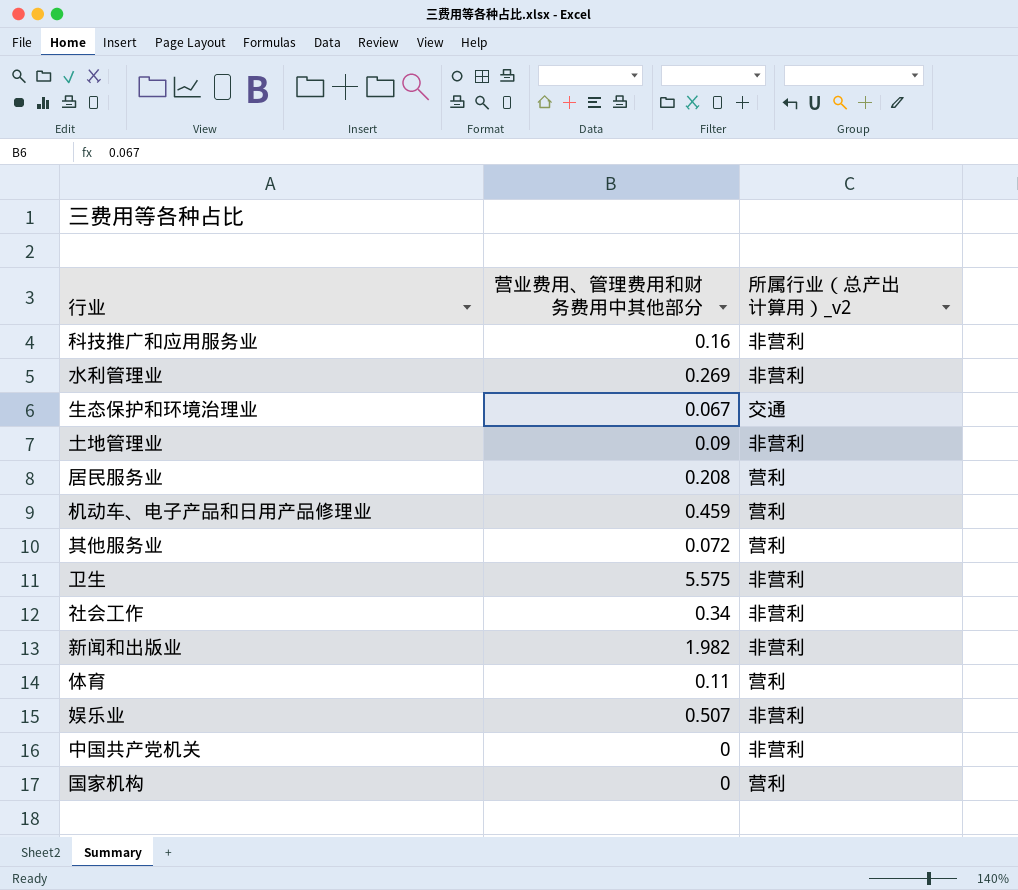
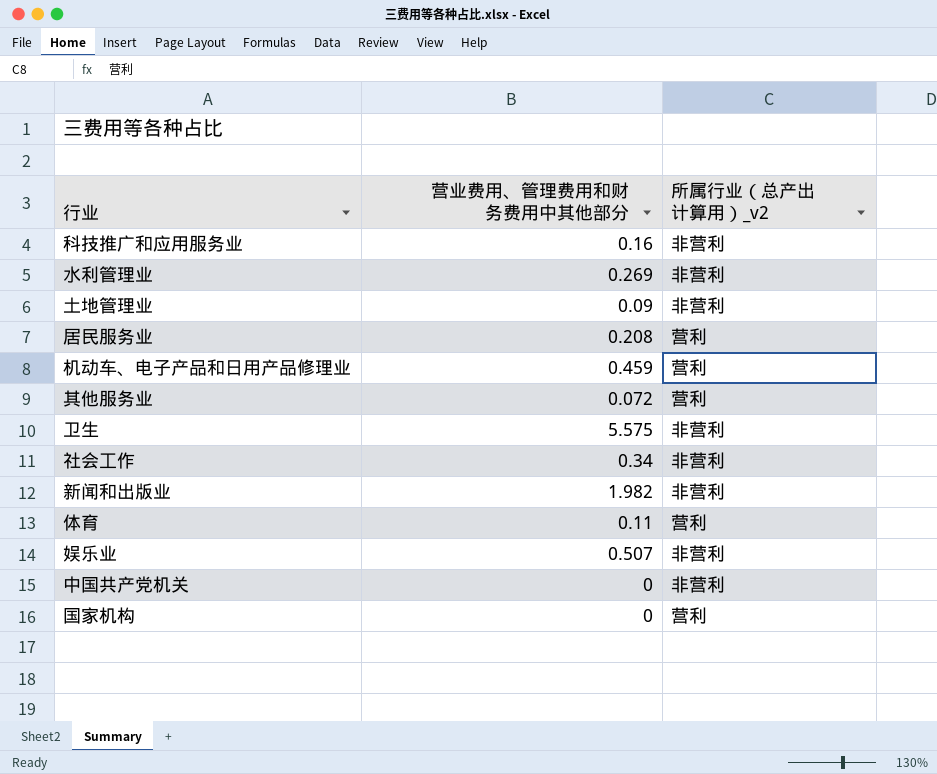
row 生态保护和环境治理业: 0.067 | 交通 -> none

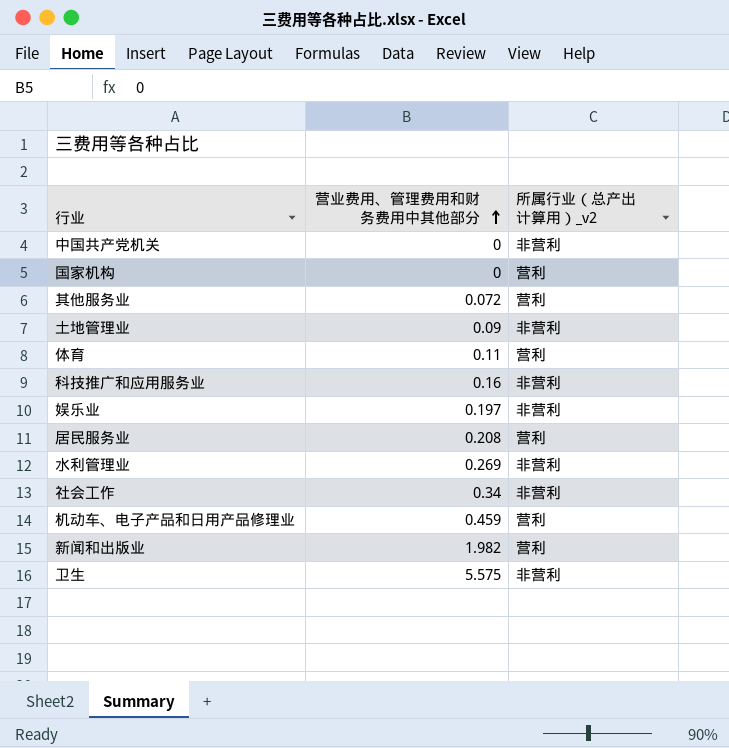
row order: none -> 营业费用、管理费用和财务费用中其他部分 ascending
娱乐业 | 营业费用、管理费用和财务费用中其他部分: 0.507 -> 0.197
新闻和出版业 | 所属行业（总产出计算用）_v2: 非营利 -> 营利

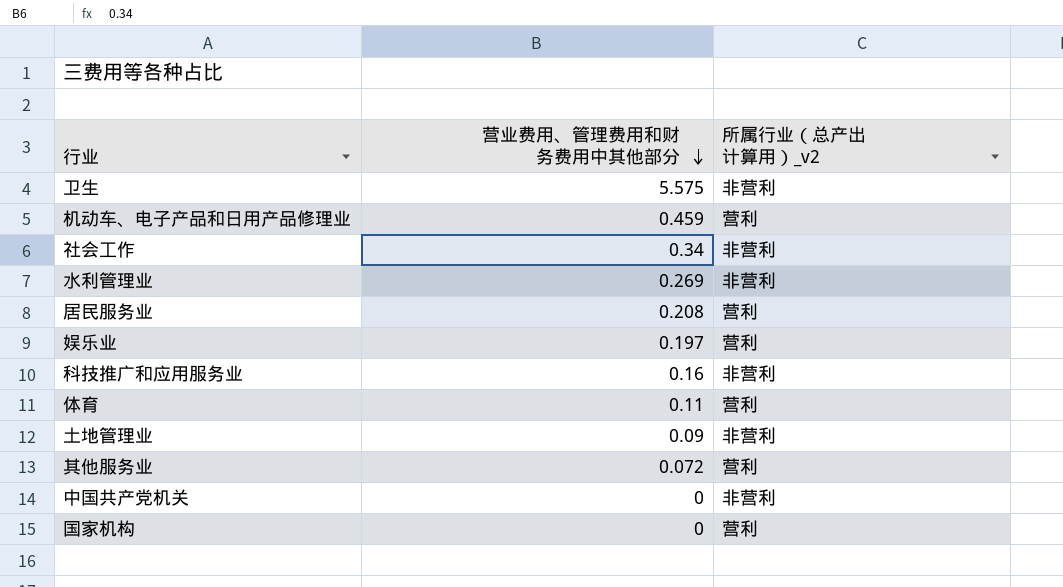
row order: 营业费用、管理费用和财务费用中其他部分 ascending -> 营业费用、管理费用和财务费用中其他部分 descending
row 新闻和出版业: 1.982 | 营利 -> none
娱乐业 | 所属行业（总产出计算用）_v2: 非营利 -> 营利

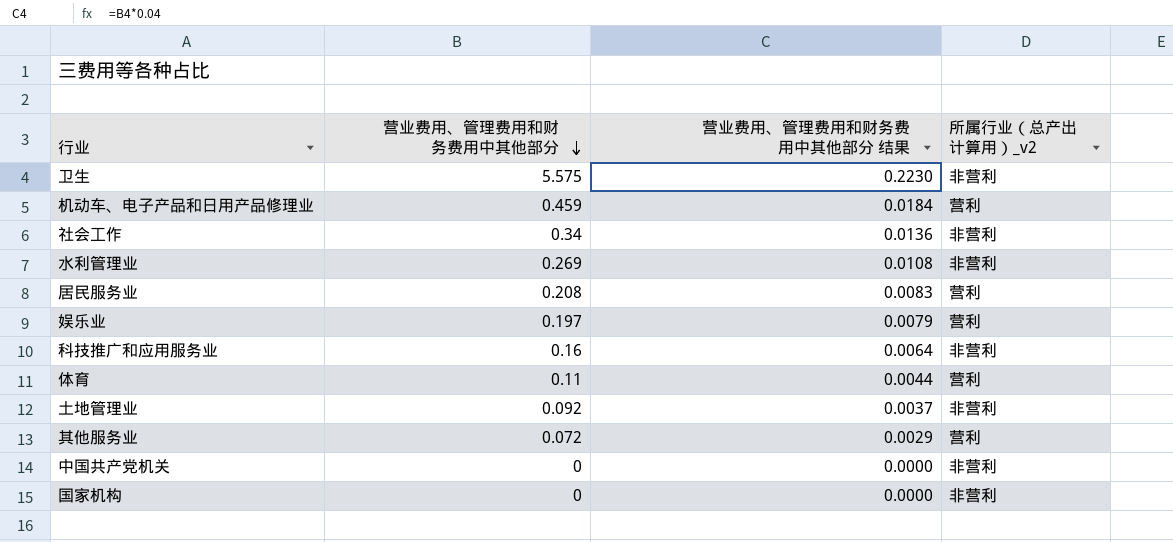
column 营业费用、管理费用和财务费用中其他部分 结果 | formula: none -> [营业费用、管理费用和财务费用中其他部分] * 0.04
土地管理业 | 营业费用、管理费用和财务费用中其他部分: 0.09 -> 0.092
国家机构 | 所属行业（总产出计算用）_v2: 营利 -> 非营利

